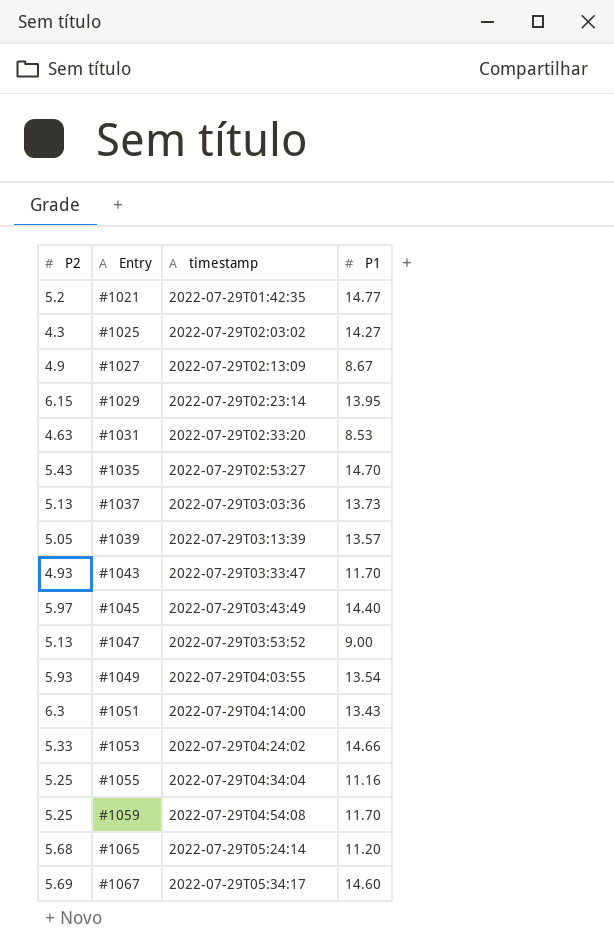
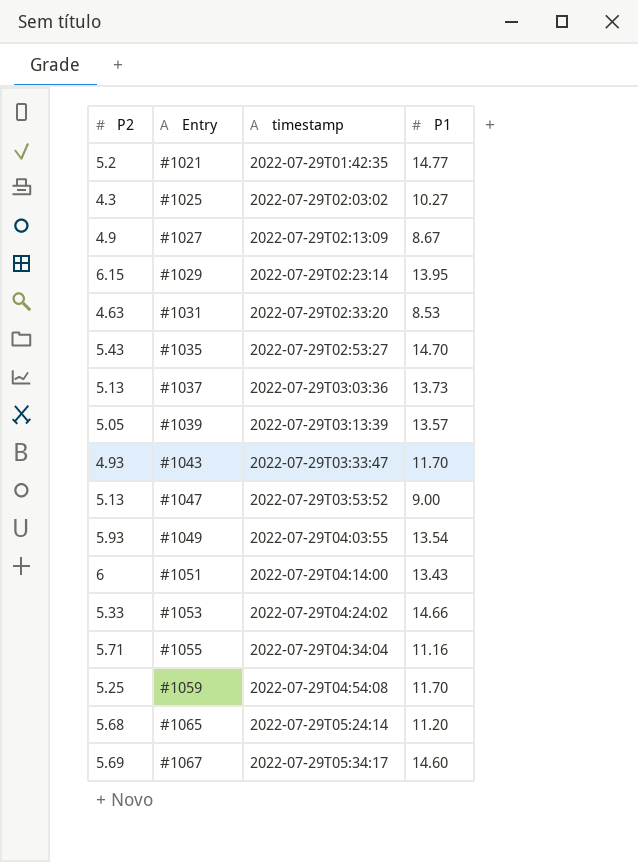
row #1045: 5.97 | 2022-07-29T03:43:49 | 14.40 -> none
#1025 | P1: 14.27 -> 10.27
#1051 | P2: 6.3 -> 6
#1055 | P2: 5.25 -> 5.71

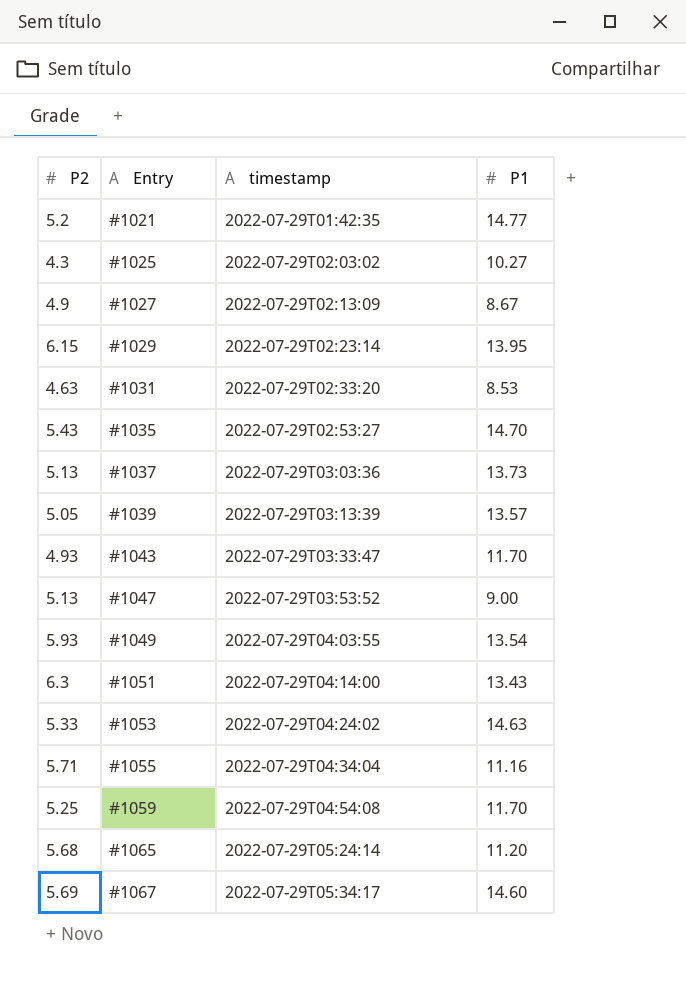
#1051 | P2: 6 -> 6.3
#1053 | P1: 14.66 -> 14.63

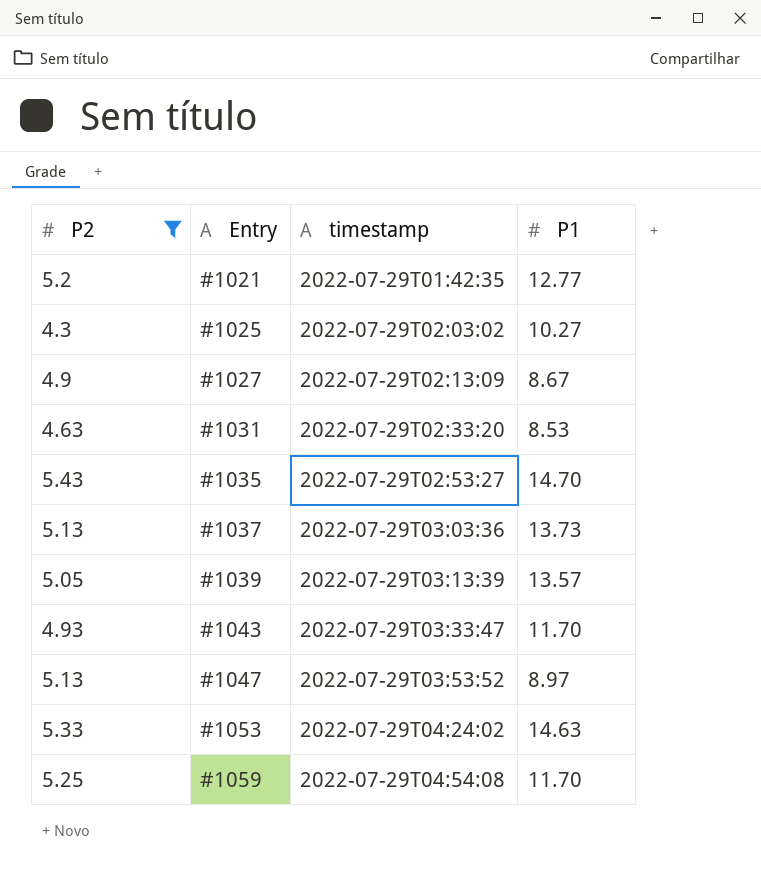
filter: none -> P2 <= 5.43
#1021 | P1: 14.77 -> 12.77
#1047 | P1: 9.00 -> 8.97

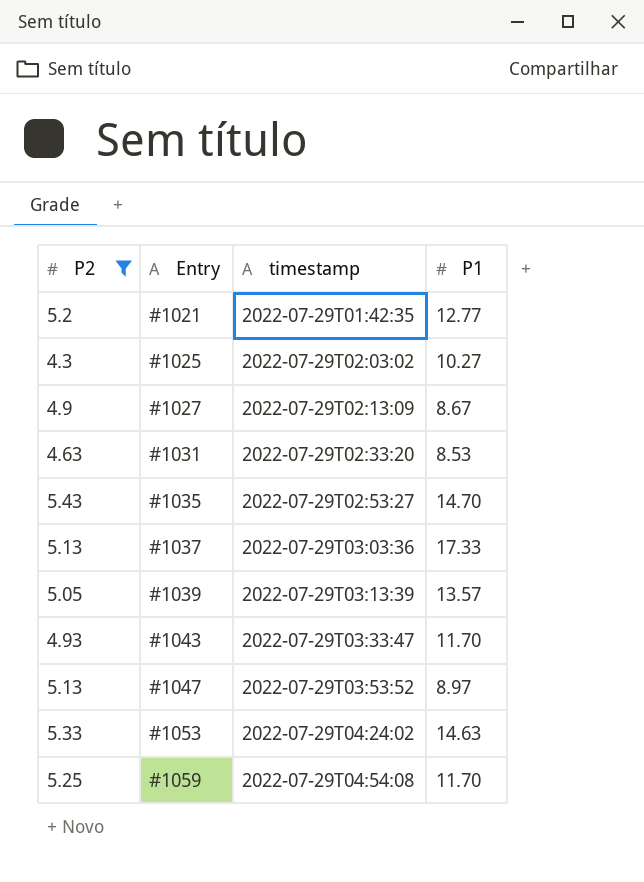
#1037 | P1: 13.73 -> 17.33

